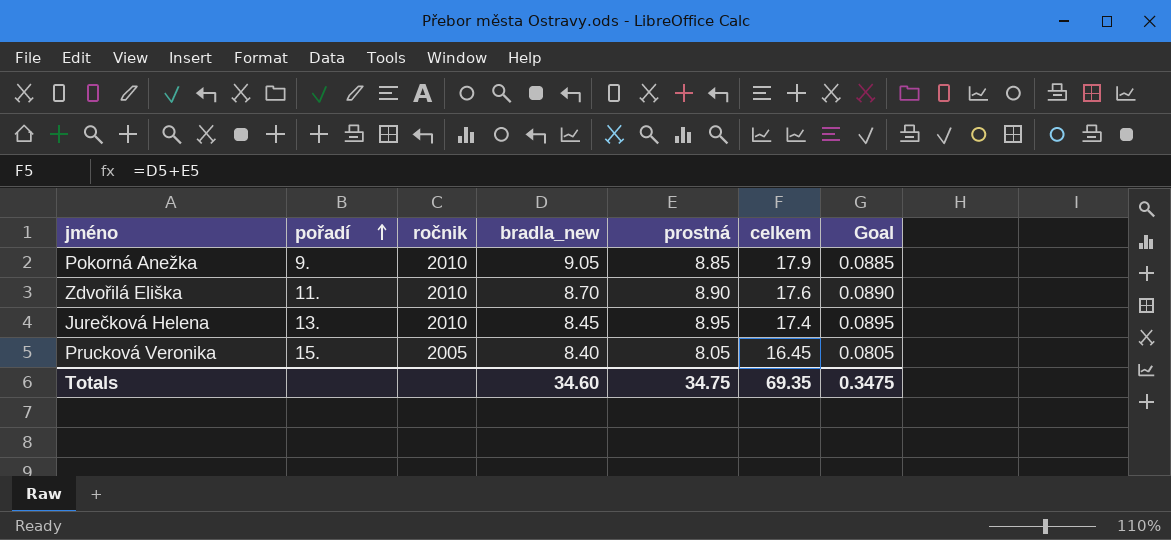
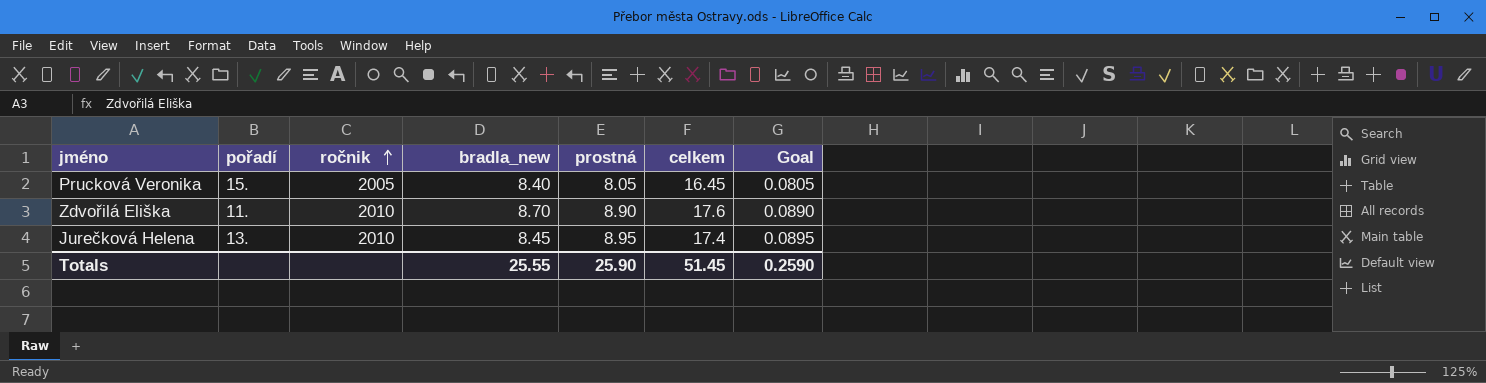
row order: pořadí ascending -> ročnik ascending
row Pokorná Anežka: 9. | 2010 | 9.05 | 8.85 | 17.9 | 0.0885 -> none
Totals | bradla_new: 34.60 -> 25.55
Totals | prostná: 34.75 -> 25.90
Totals | celkem: 69.35 -> 51.45
Totals | Goal: 0.3475 -> 0.2590

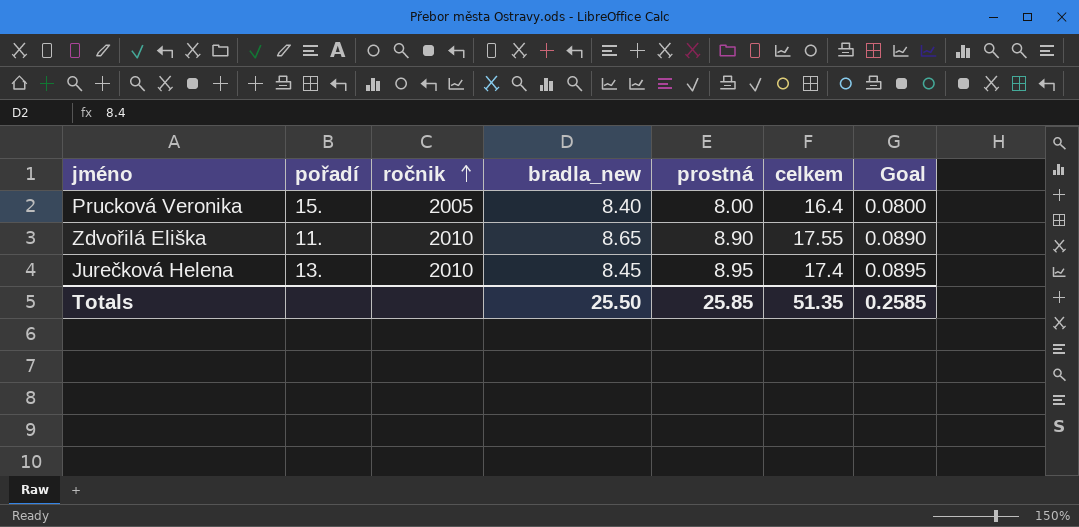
Prucková Veronika | prostná: 8.05 -> 8.00
Prucková Veronika | celkem: 16.45 -> 16.4
Prucková Veronika | Goal: 0.0805 -> 0.0800
Zdvořilá Eliška | bradla_new: 8.70 -> 8.65
Zdvořilá Eliška | celkem: 17.6 -> 17.55
Totals | bradla_new: 25.55 -> 25.50
Totals | prostná: 25.90 -> 25.85
Totals | celkem: 51.45 -> 51.35
Totals | Goal: 0.2590 -> 0.2585

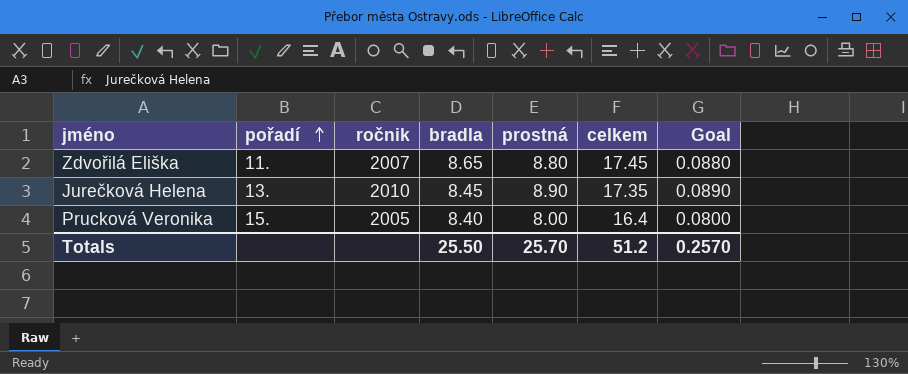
row order: ročnik ascending -> pořadí ascending
column name: bradla_new -> bradla
Zdvořilá Eliška | ročnik: 2010 -> 2007
Zdvořilá Eliška | prostná: 8.90 -> 8.80
Zdvořilá Eliška | celkem: 17.55 -> 17.45
Zdvořilá Eliška | Goal: 0.0890 -> 0.0880
Jurečková Helena | prostná: 8.95 -> 8.90
Jurečková Helena | celkem: 17.4 -> 17.35
Jurečková Helena | Goal: 0.0895 -> 0.0890
Totals | prostná: 25.85 -> 25.70
Totals | celkem: 51.35 -> 51.2
Totals | Goal: 0.2585 -> 0.2570

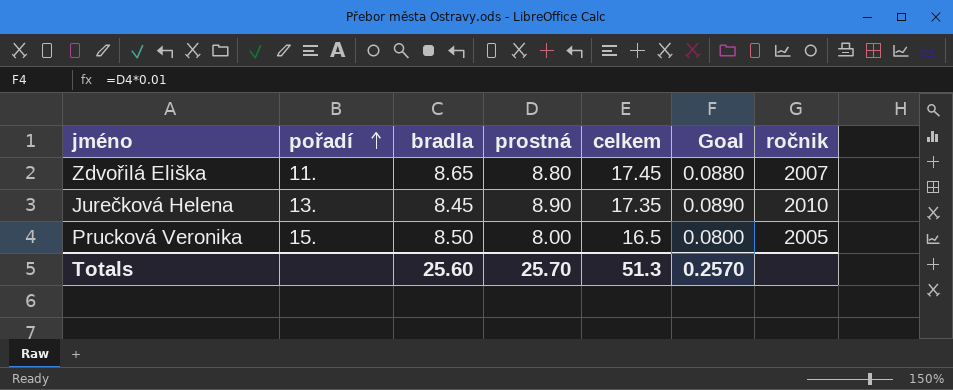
column ročnik | position: 3 -> 7
Prucková Veronika | bradla: 8.40 -> 8.50
Prucková Veronika | celkem: 16.4 -> 16.5
Totals | bradla: 25.50 -> 25.60
Totals | celkem: 51.2 -> 51.3

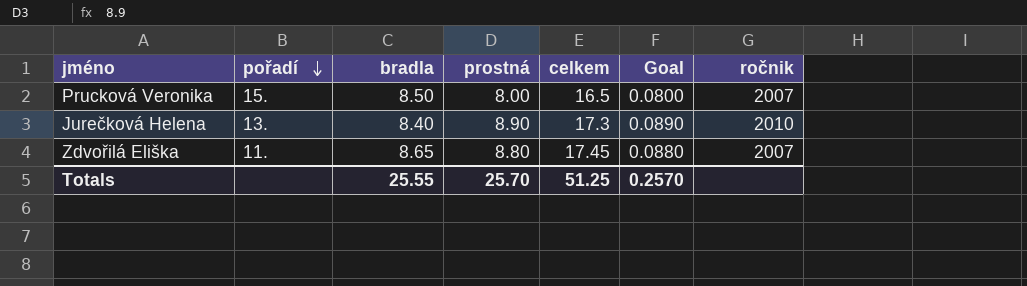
row order: pořadí ascending -> pořadí descending
Prucková Veronika | ročnik: 2005 -> 2007
Jurečková Helena | bradla: 8.45 -> 8.40
Jurečková Helena | celkem: 17.35 -> 17.3
Totals | bradla: 25.60 -> 25.55
Totals | celkem: 51.3 -> 51.25

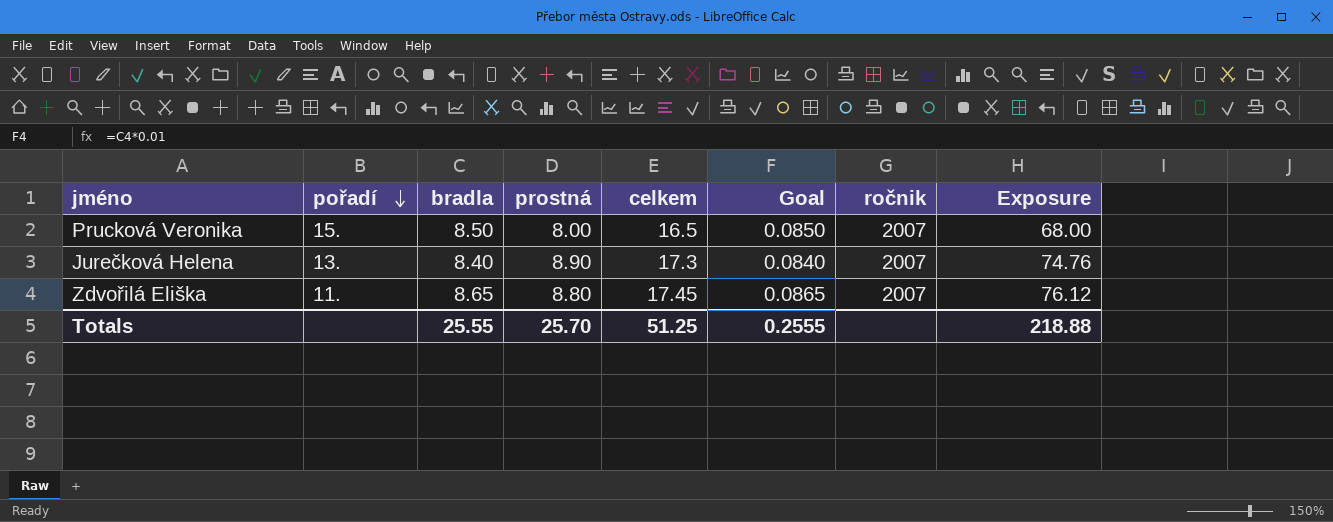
column Goal | formula: [prostná] * 0.01 -> [bradla] * 0.01
column Exposure | formula: none -> [bradla] * [prostná]
Jurečková Helena | ročnik: 2010 -> 2007
Totals | Goal: 0.2570 -> 0.2555

